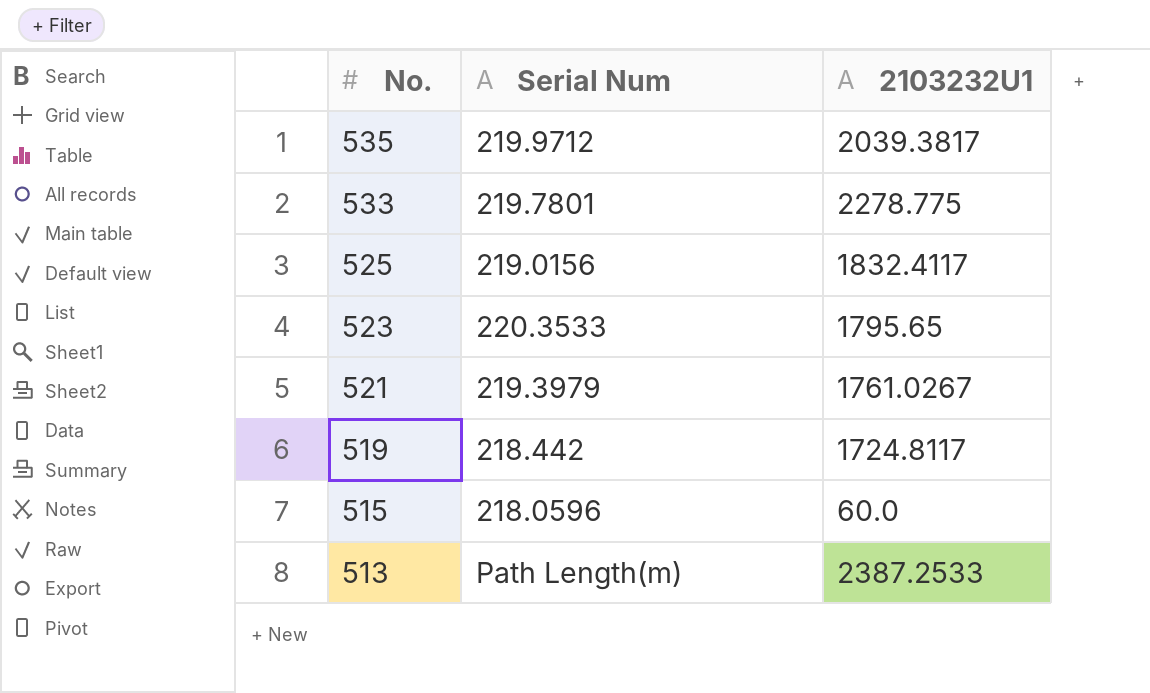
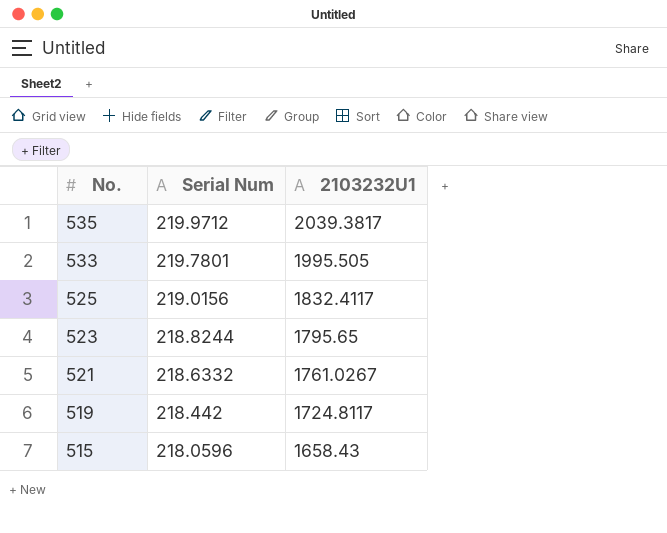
row 513: Path Length(m) | 2387.2533 -> none
533 | 2103232U1: 2278.775 -> 1995.505
523 | Serial Num: 220.3533 -> 218.8244
521 | Serial Num: 219.3979 -> 218.6332
515 | 2103232U1: 60.0 -> 1658.43

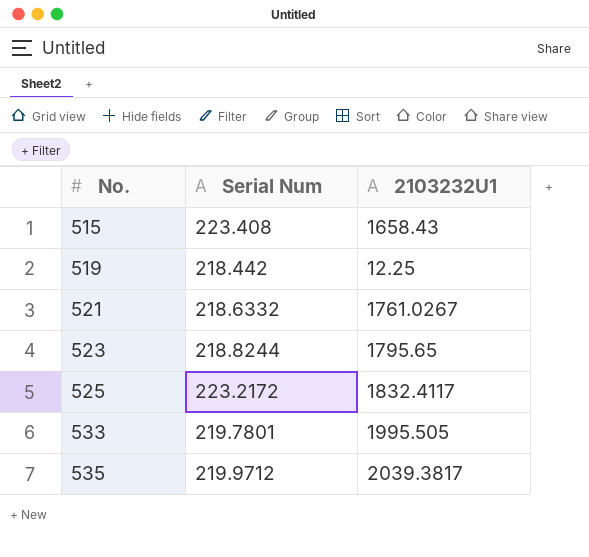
row order: No. descending -> No. ascending
515 | Serial Num: 218.0596 -> 223.408
519 | 2103232U1: 1724.8117 -> 12.25
525 | Serial Num: 219.0156 -> 223.2172

